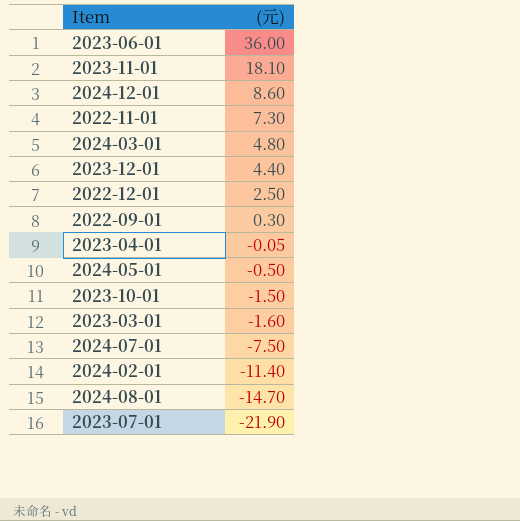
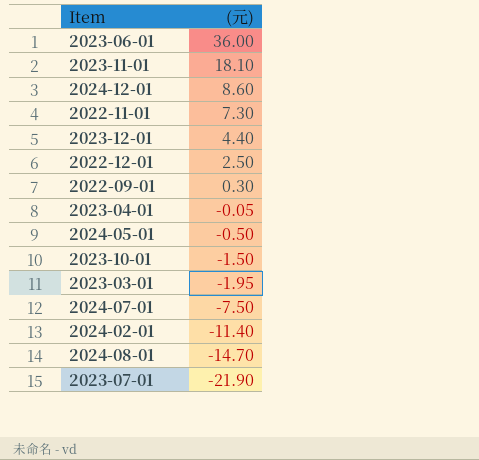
row 2024-03-01: 4.80 -> none
2023-03-01 | (元): -1.60 -> -1.95

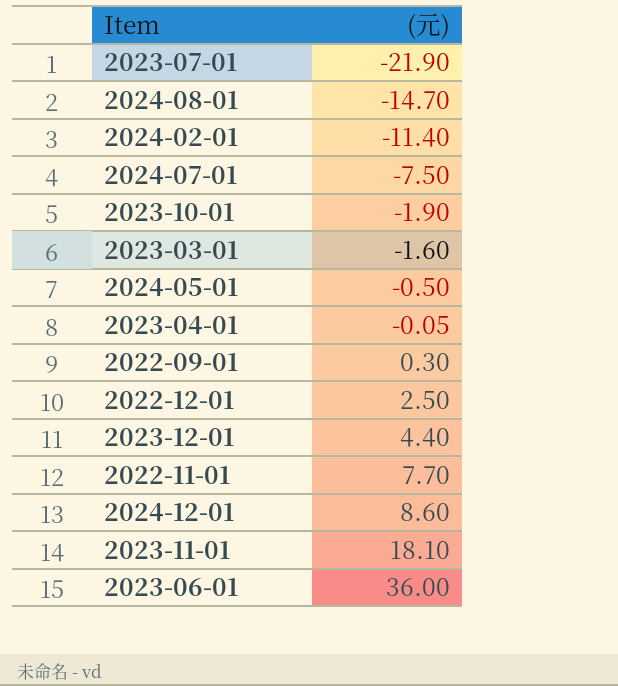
row order: (元) descending -> (元) ascending
2023-10-01 | (元): -1.50 -> -1.90
2023-03-01 | (元): -1.95 -> -1.60
2022-11-01 | (元): 7.30 -> 7.70

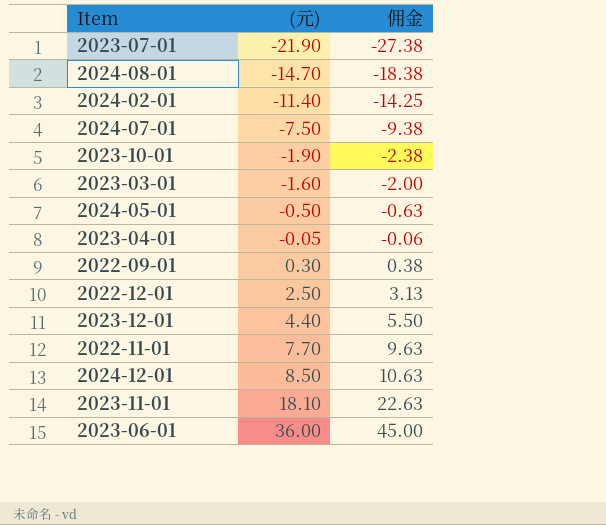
column 佣金 | formula: none -> [(元)] * 1.25
2024-12-01 | (元): 8.60 -> 8.50

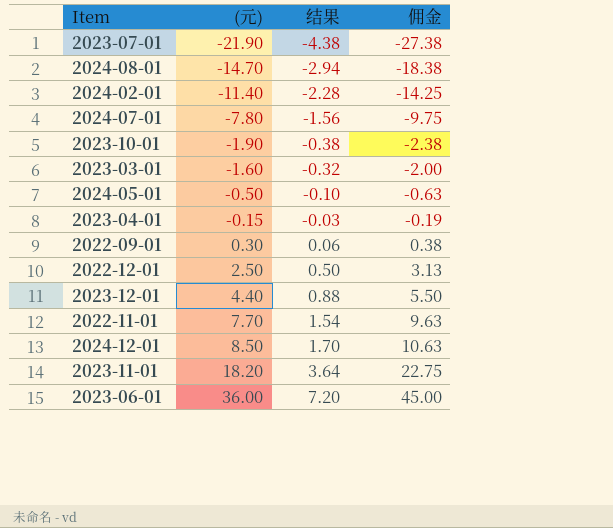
column 结果 | formula: none -> [(元)] * 0.2
2024-07-01 | (元): -7.50 -> -7.80
2024-07-01 | 佣金: -9.38 -> -9.75
2023-04-01 | (元): -0.05 -> -0.15
2023-04-01 | 佣金: -0.06 -> -0.19
2023-11-01 | (元): 18.10 -> 18.20
2023-11-01 | 佣金: 22.63 -> 22.75

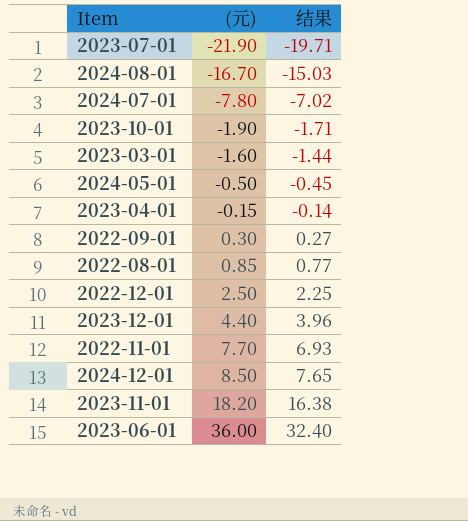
column 佣金 | formula: [(元)] * 1.25 -> none
column 结果 | formula: [(元)] * 0.2 -> [(元)] * 0.9
row 2024-02-01: -11.40 | -2.28 | -14.25 -> none
2024-08-01 | (元): -14.70 -> -16.70
row 2022-08-01: none -> 0.85 | 0.77

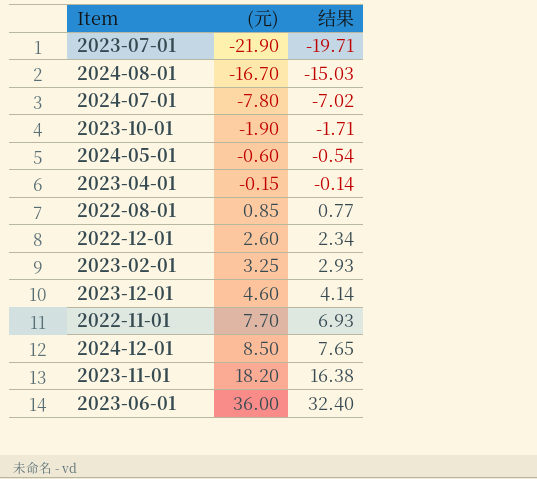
row 2023-03-01: -1.60 | -1.44 -> none
row 2022-09-01: 0.30 | 0.27 -> none
2024-05-01 | (元): -0.50 -> -0.60
2024-05-01 | 结果: -0.45 -> -0.54
2022-12-01 | (元): 2.50 -> 2.60
2022-12-01 | 结果: 2.25 -> 2.34
row 2023-02-01: none -> 3.25 | 2.93
2023-12-01 | (元): 4.40 -> 4.60
2023-12-01 | 结果: 3.96 -> 4.14

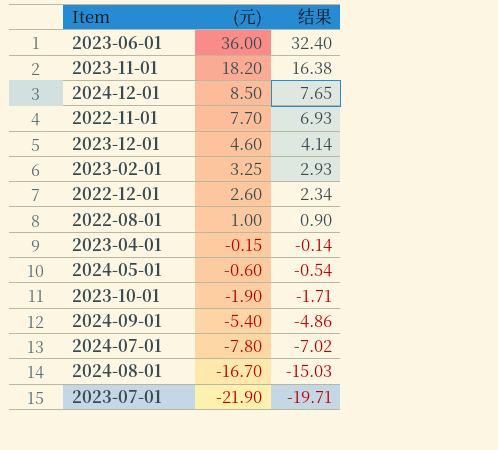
row order: (元) ascending -> (元) descending
2022-08-01 | (元): 0.85 -> 1.00
2022-08-01 | 结果: 0.77 -> 0.90
row 2024-09-01: none -> -5.40 | -4.86

